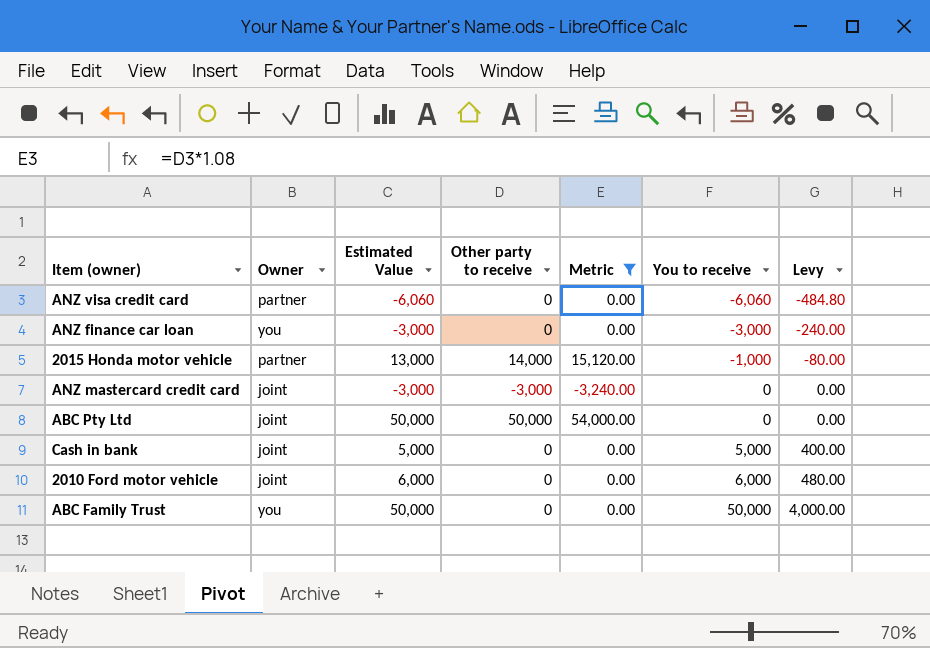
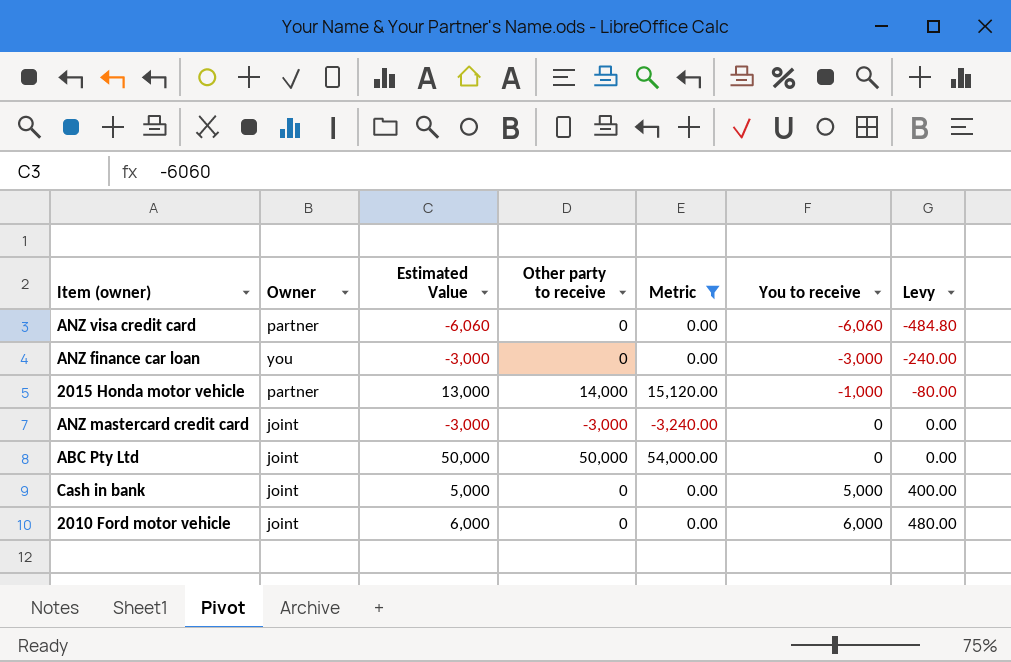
row ABC Family Trust: you | 50,000 | 0 | 0.00 | 50,000 | 4,000.00 -> none

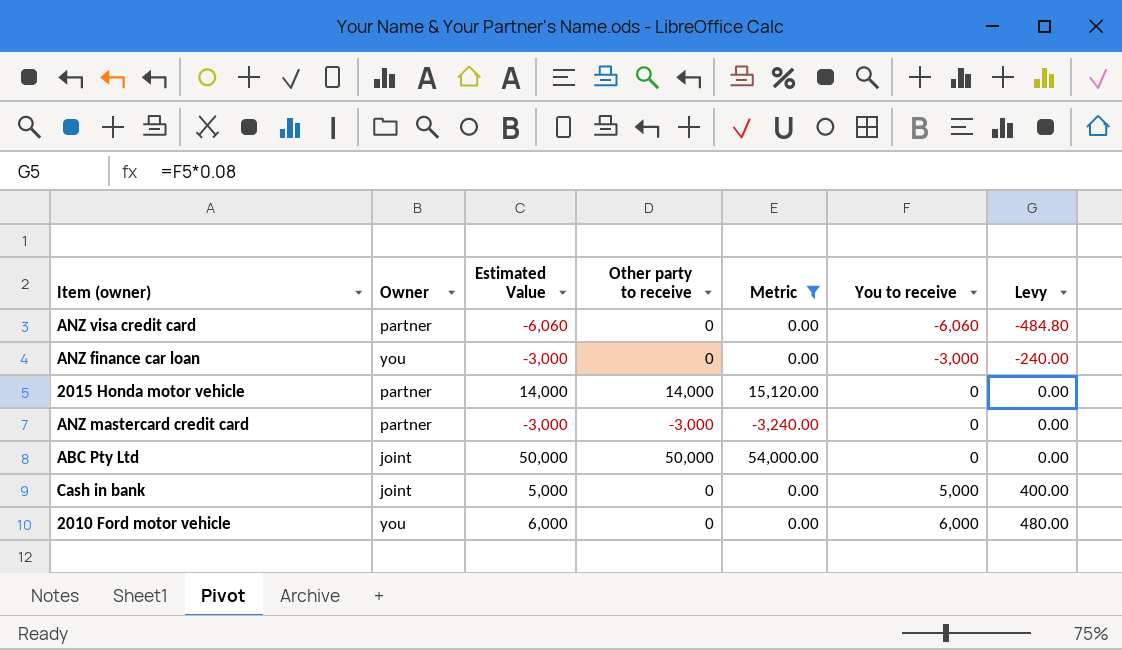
2015 Honda motor vehicle | Estimated Value: 13,000 -> 14,000
2015 Honda motor vehicle | You to receive: -1,000 -> 0
2015 Honda motor vehicle | Levy: -80.00 -> 0.00
ANZ mastercard credit card | Owner: joint -> partner
2010 Ford motor vehicle | Owner: joint -> you

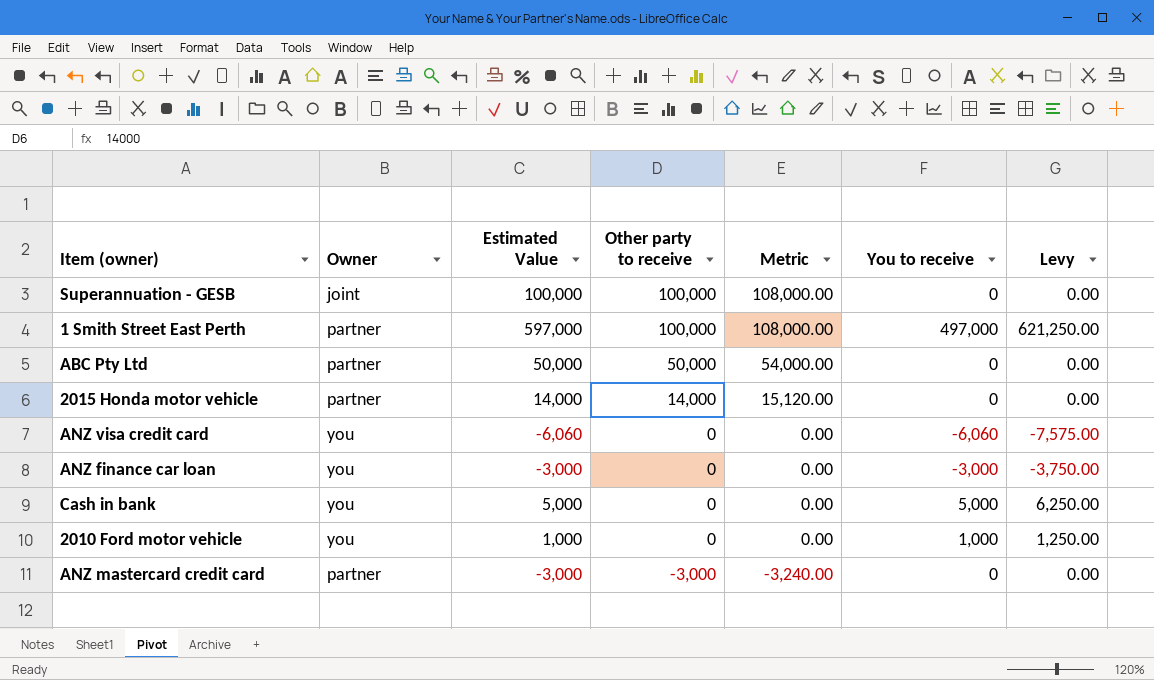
filter: Metric != 108,000.00 -> none
row order: You to receive ascending -> Other party to receive descending
column Levy | formula: [You to receive] * 0.08 -> [You to receive] * 1.25
ABC Pty Ltd | Owner: joint -> partner
ANZ visa credit card | Owner: partner -> you
Cash in bank | Owner: joint -> you
2010 Ford motor vehicle | Estimated Value: 6,000 -> 1,000
2010 Ford motor vehicle | You to receive: 6,000 -> 1,000

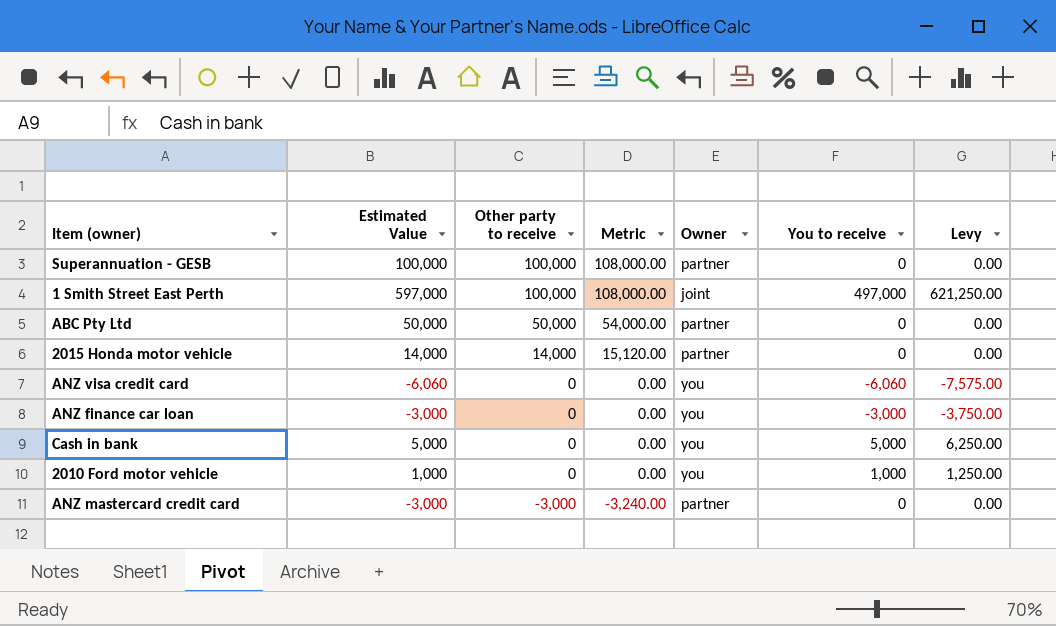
column Owner | position: 2 -> 5
Superannuation - GESB | Owner: joint -> partner
1 Smith Street East Perth | Owner: partner -> joint

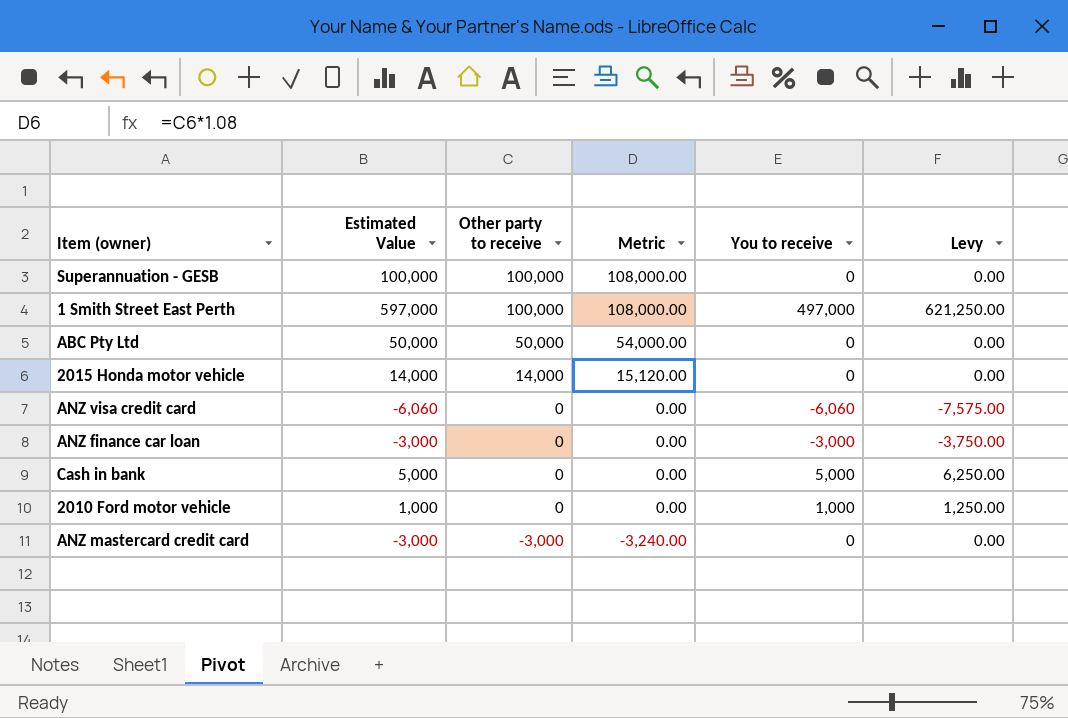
column Owner | position: 5 -> none

